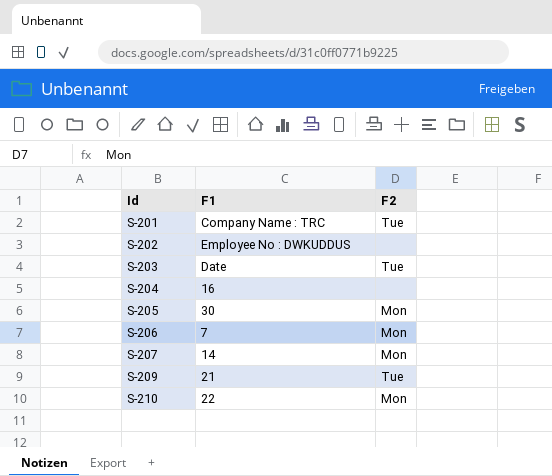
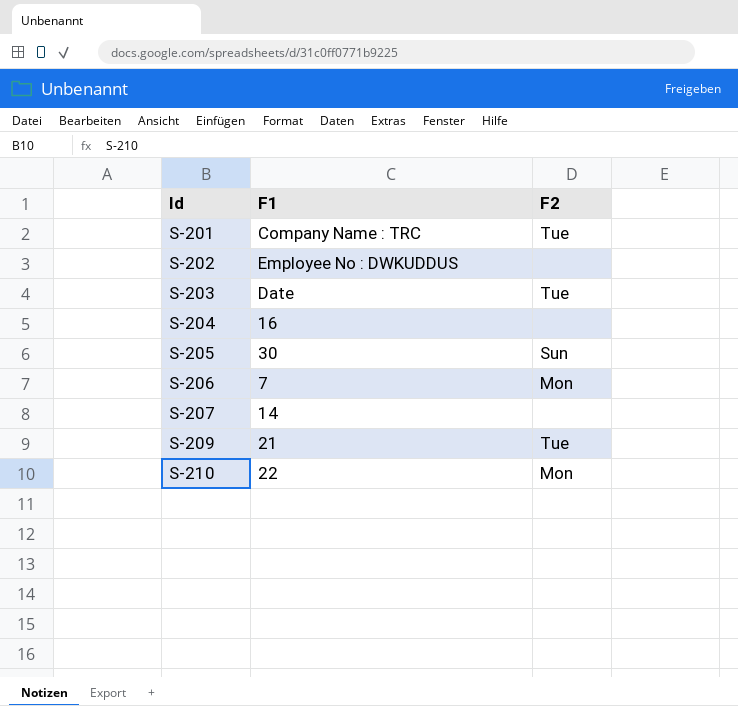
S-205 | F2: Mon -> Sun
S-207 | F2: Mon -> none

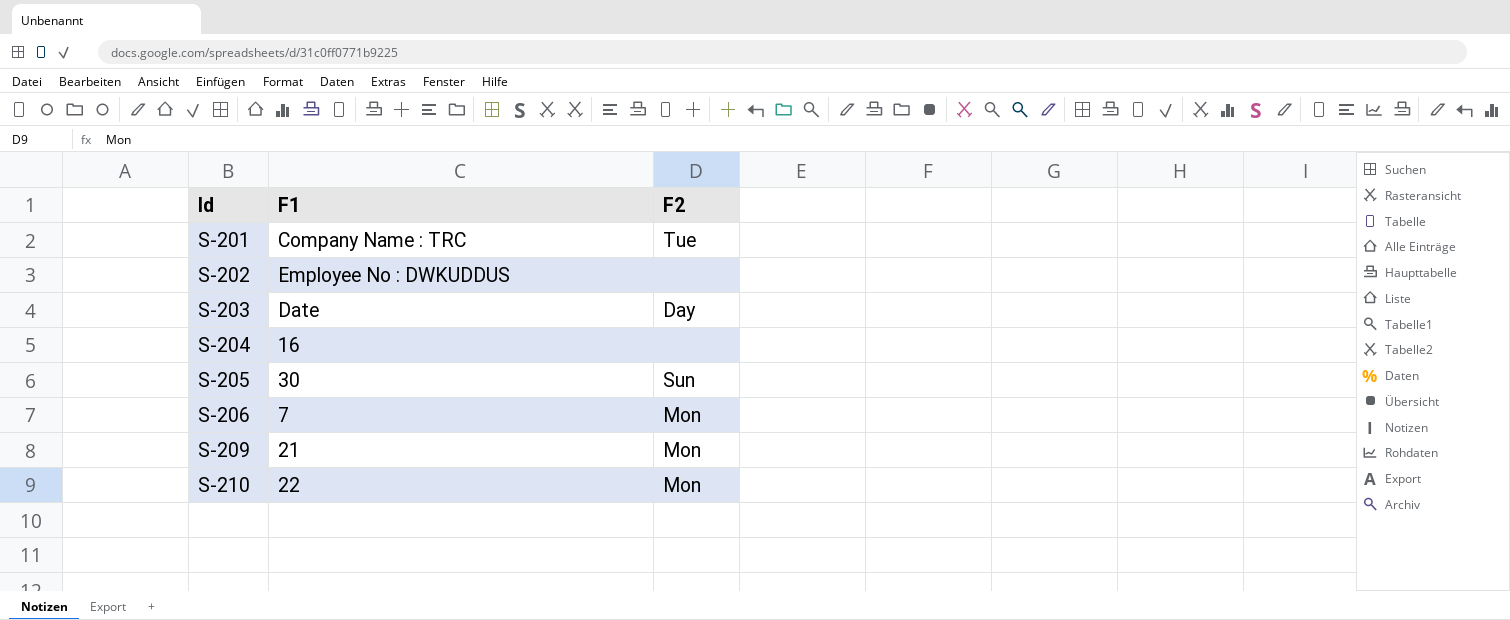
row S-207: 14 | none -> none
S-203 | F2: Tue -> Day
S-209 | F2: Tue -> Mon

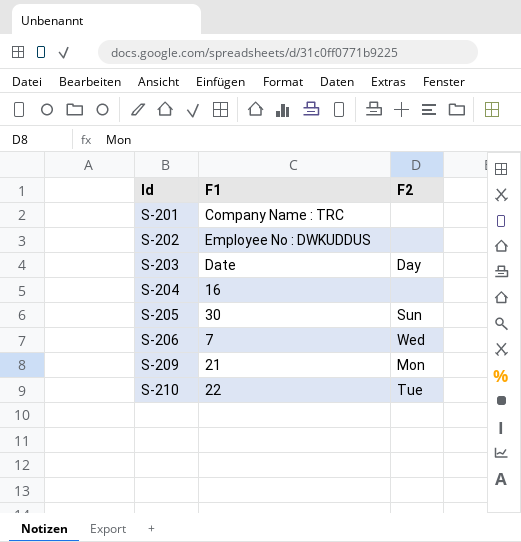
S-201 | F2: Tue -> none
S-206 | F2: Mon -> Wed
S-210 | F2: Mon -> Tue

